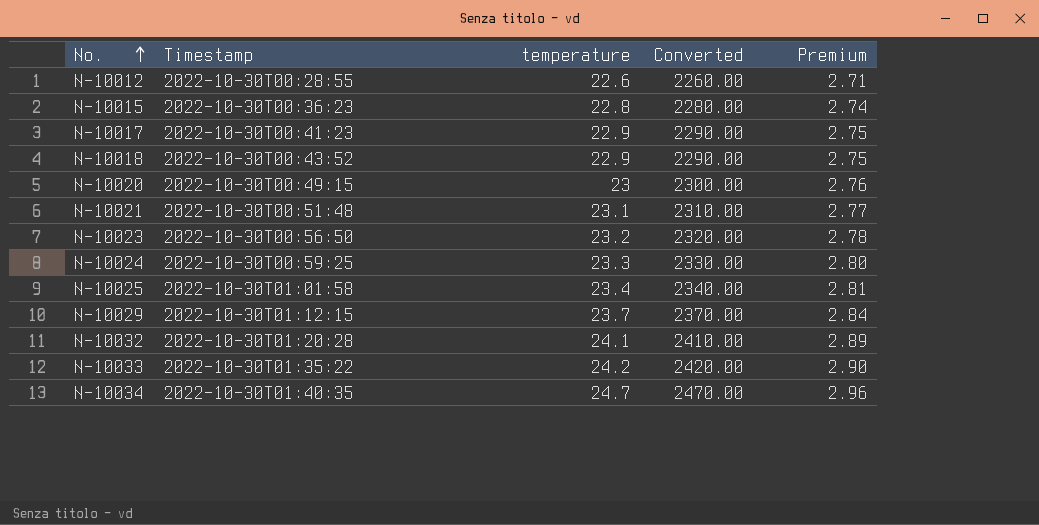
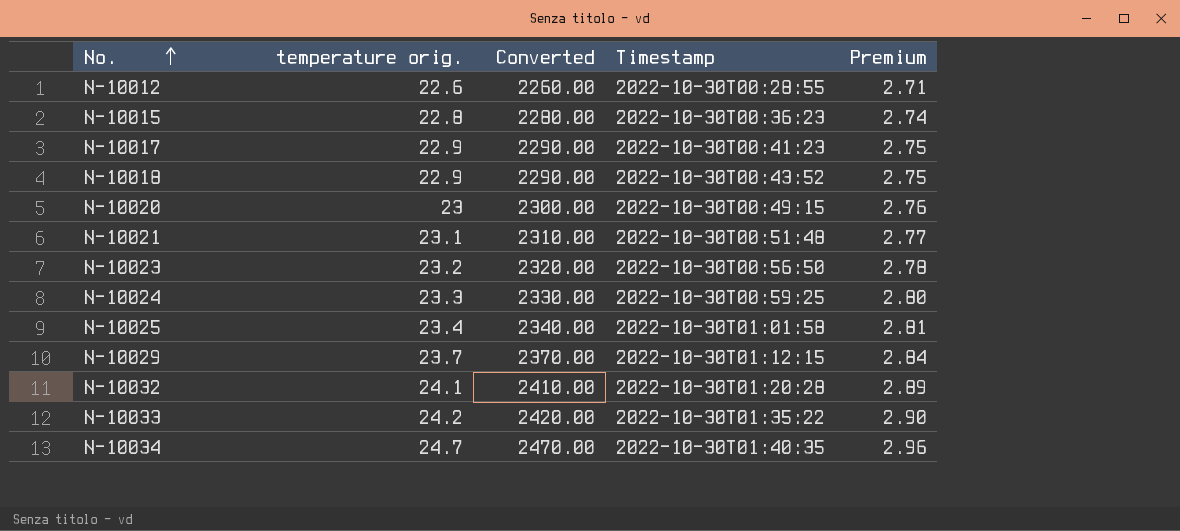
column name: temperature -> temperature orig.
column Timestamp | position: 2 -> 4

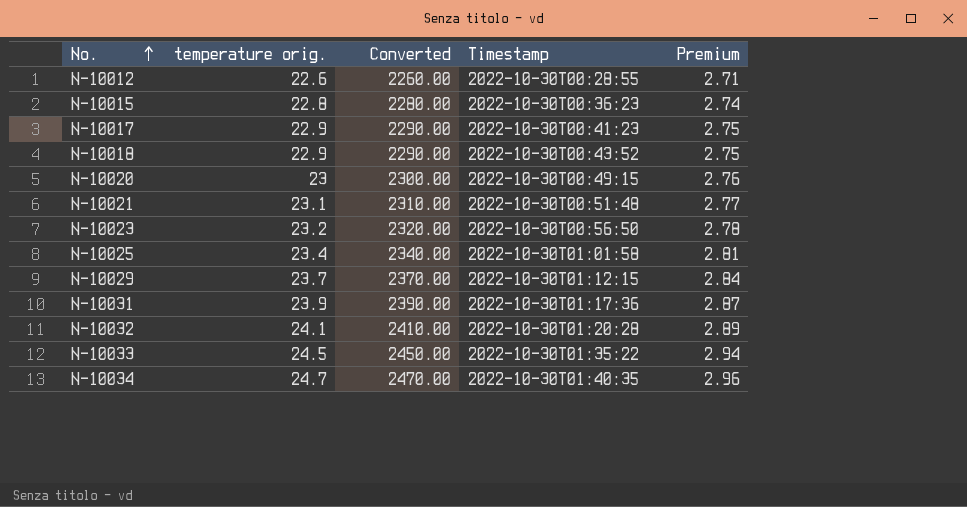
row N-10024: 23.3 | 2330.00 | 2022-10-30T00:59:25 | 2.80 -> none
row N-10031: none -> 23.9 | 2390.00 | 2022-10-30T01:17:36 | 2.87
N-10033 | temperature orig.: 24.2 -> 24.5
N-10033 | Converted: 2420.00 -> 2450.00
N-10033 | Premium: 2.90 -> 2.94

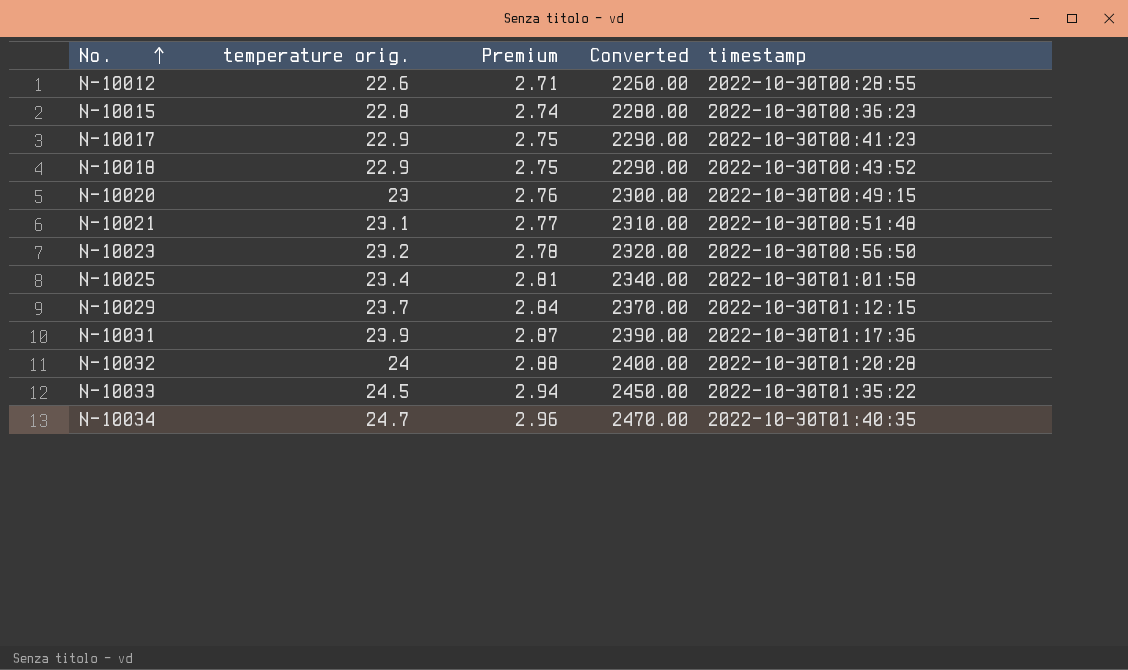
column Premium | position: 5 -> 3
column name: Timestamp -> timestamp
N-10032 | temperature orig.: 24.1 -> 24
N-10032 | Premium: 2.89 -> 2.88
N-10032 | Converted: 2410.00 -> 2400.00

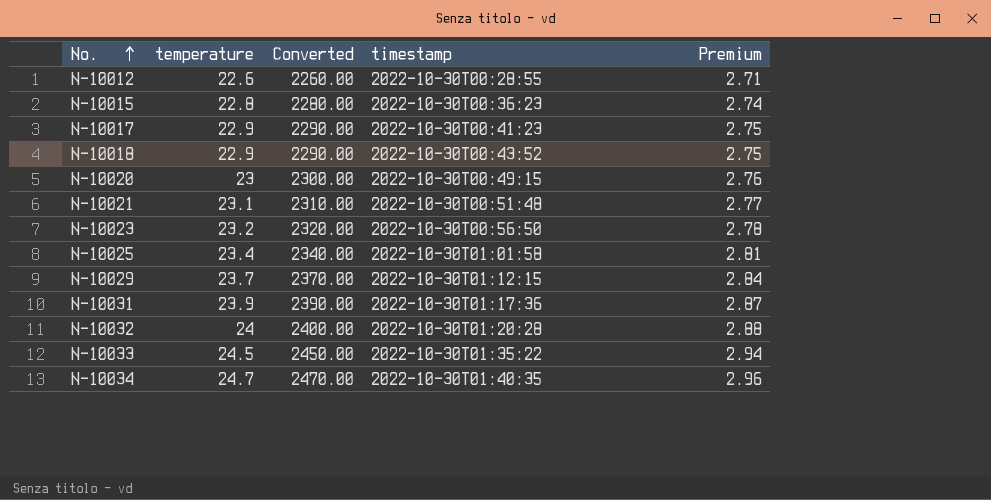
column name: temperature orig. -> temperature
column Premium | position: 3 -> 5

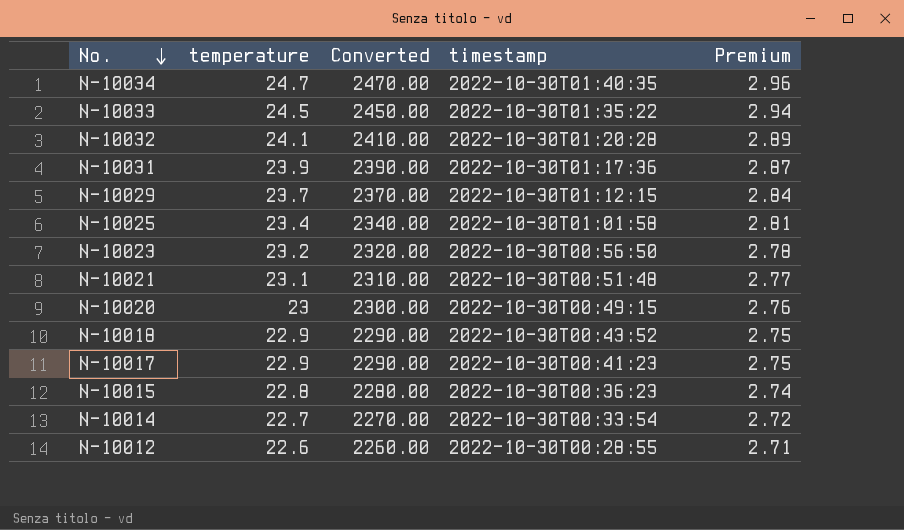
row order: No. ascending -> No. descending
N-10032 | temperature: 24 -> 24.1
N-10032 | Converted: 2400.00 -> 2410.00
N-10032 | Premium: 2.88 -> 2.89
row N-10014: none -> 22.7 | 2270.00 | 2022-10-30T00:33:54 | 2.72

